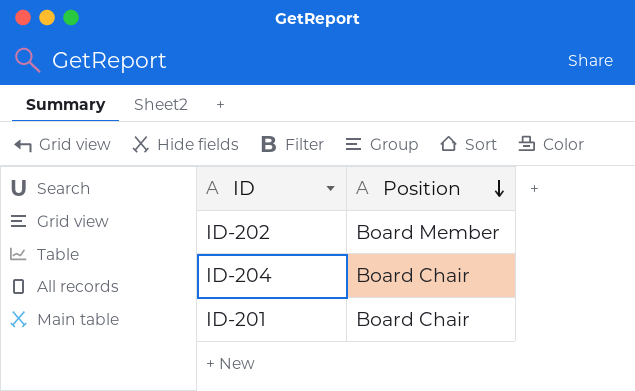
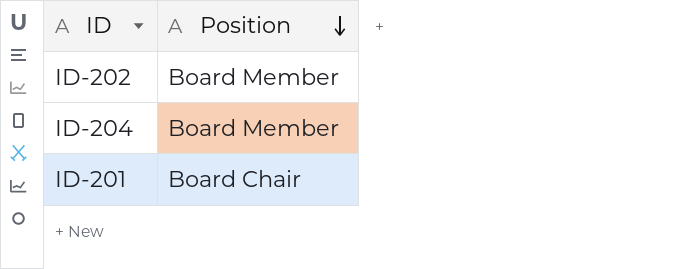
ID-204 | Position: Board Chair -> Board Member

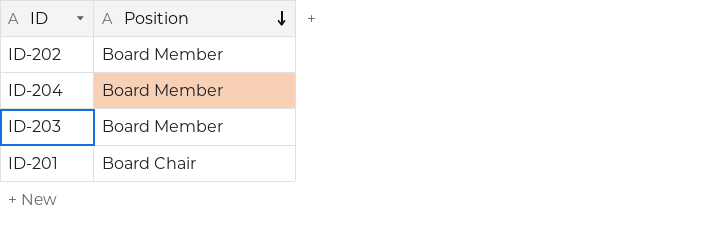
row ID-203: none -> Board Member

